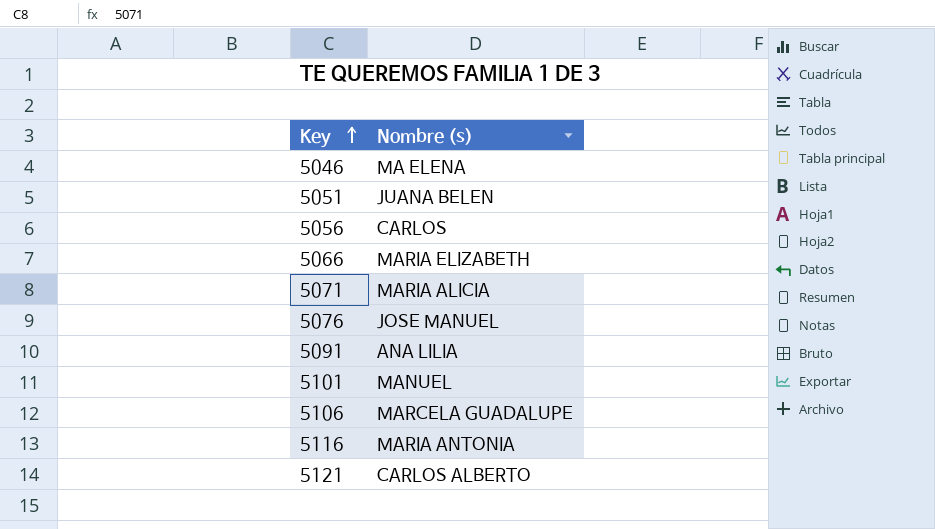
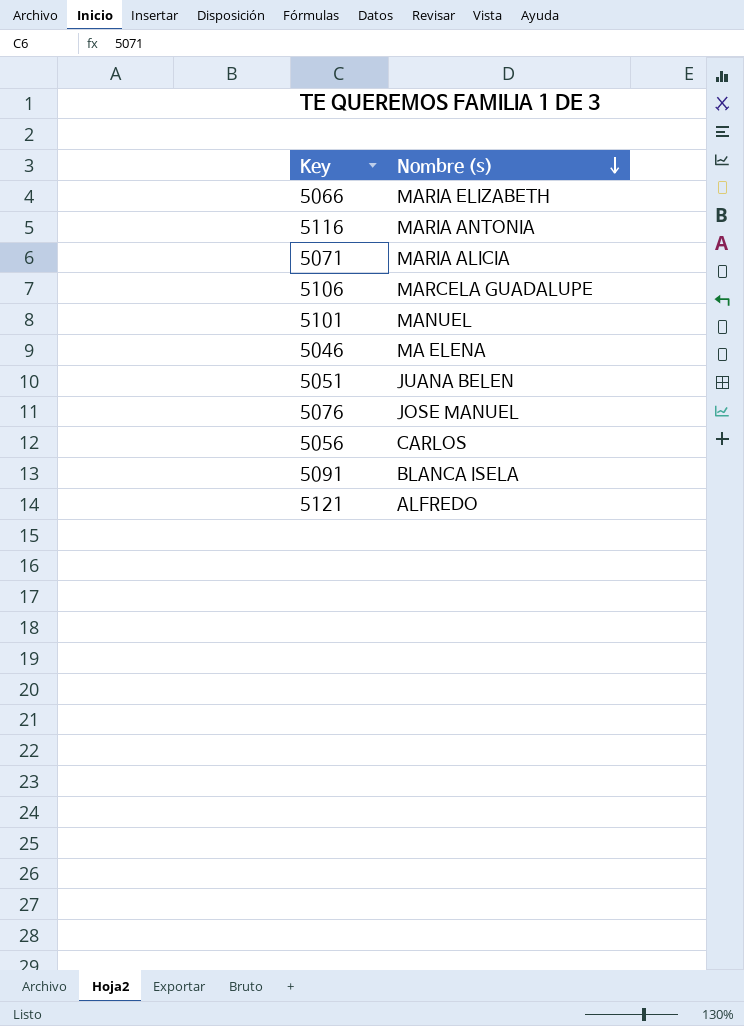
row order: Key ascending -> Nombre (s) descending
5091 | Nombre (s): ANA LILIA -> BLANCA ISELA
5121 | Nombre (s): CARLOS ALBERTO -> ALFREDO

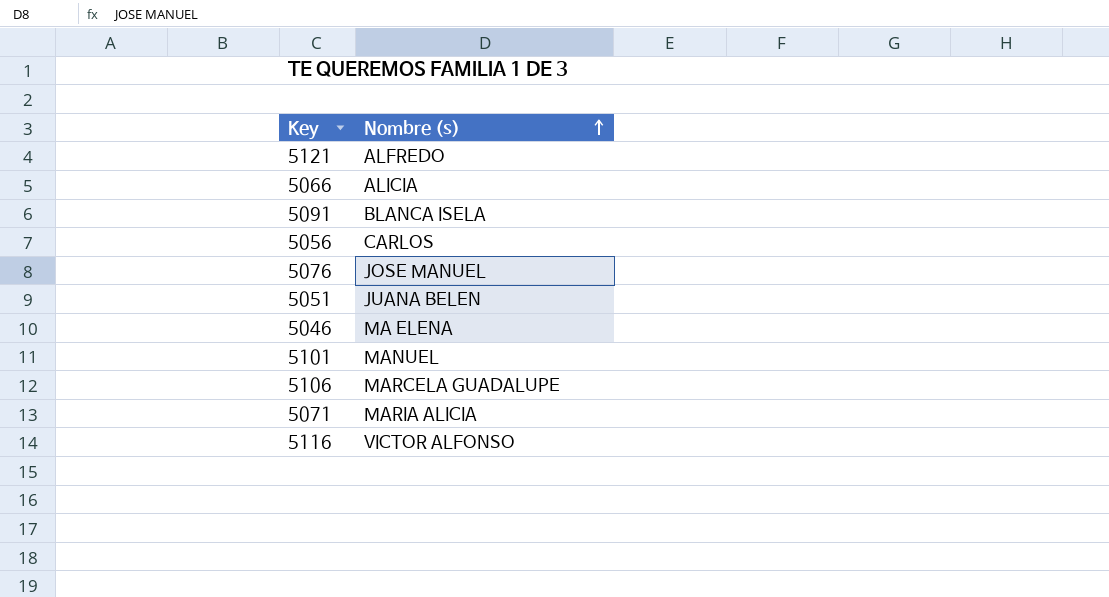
row order: Nombre (s) descending -> Nombre (s) ascending
5066 | Nombre (s): MARIA ELIZABETH -> ALICIA
5116 | Nombre (s): MARIA ANTONIA -> VICTOR ALFONSO

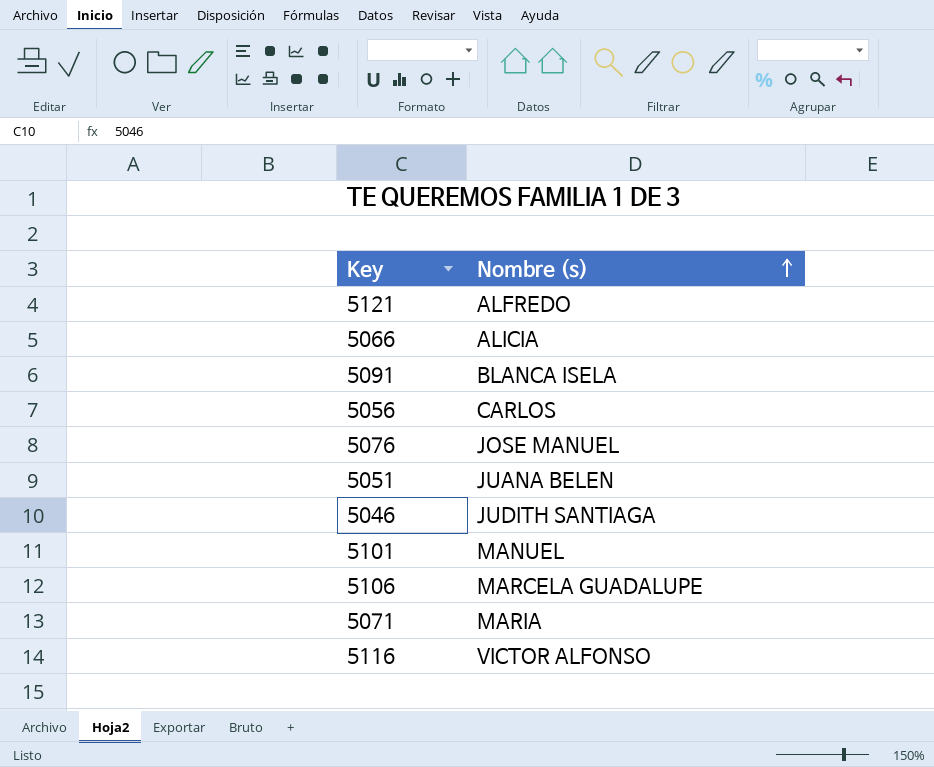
5046 | Nombre (s): MA ELENA -> JUDITH SANTIAGA
5071 | Nombre (s): MARIA ALICIA -> MARIA

